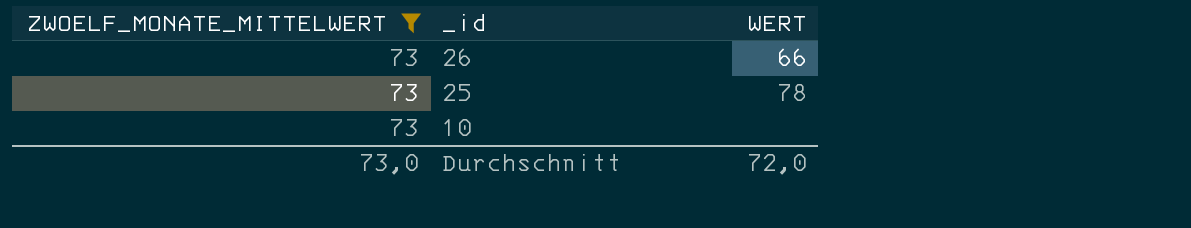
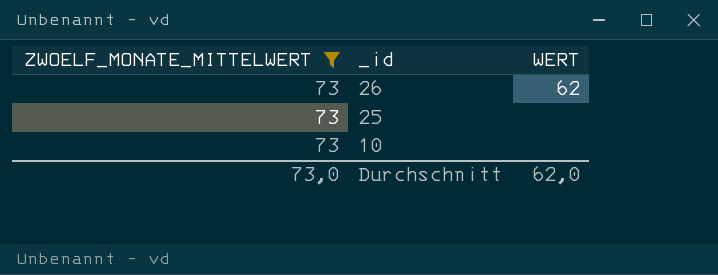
26 | WERT: 66 -> 62
25 | WERT: 78 -> none
Durchschnitt | WERT: 72,0 -> 62,0

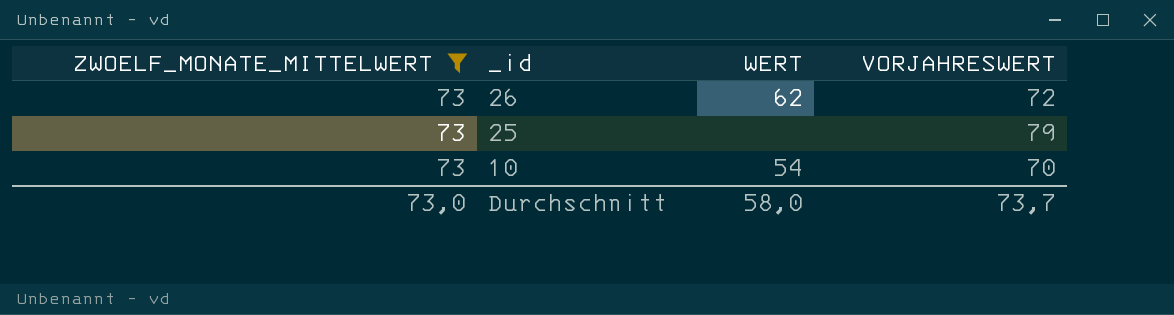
column VORJAHRESWERT | position: none -> 4
10 | WERT: none -> 54
Durchschnitt | WERT: 62,0 -> 58,0

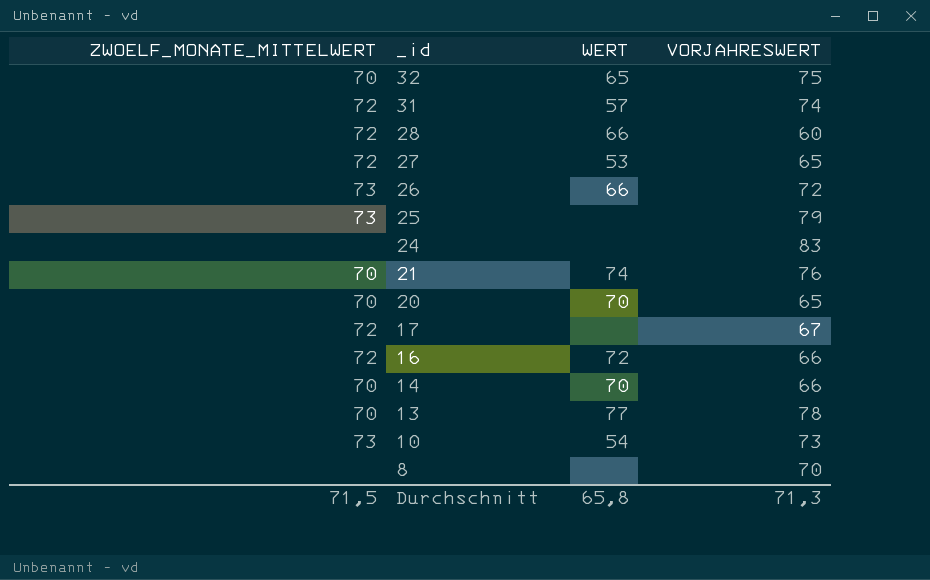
filter: ZWOELF_MONATE_MITTELWERT = 73 -> none
26 | WERT: 62 -> 66
10 | VORJAHRESWERT: 70 -> 73
Durchschnitt | ZWOELF_MONATE_MITTELWERT: 73,0 -> 71,5
Durchschnitt | WERT: 58,0 -> 65,8
Durchschnitt | VORJAHRESWERT: 73,7 -> 71,3

